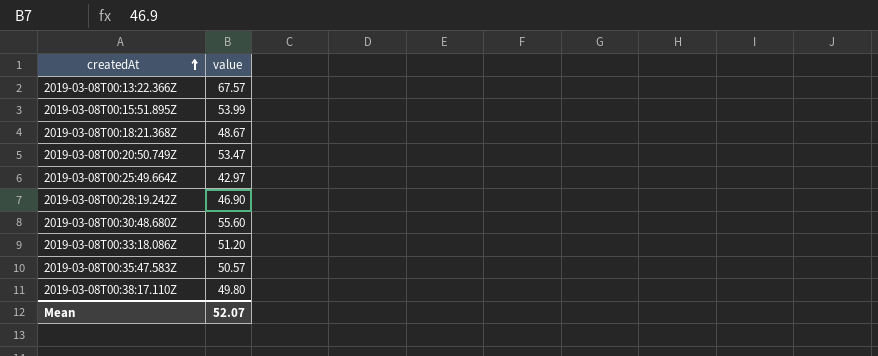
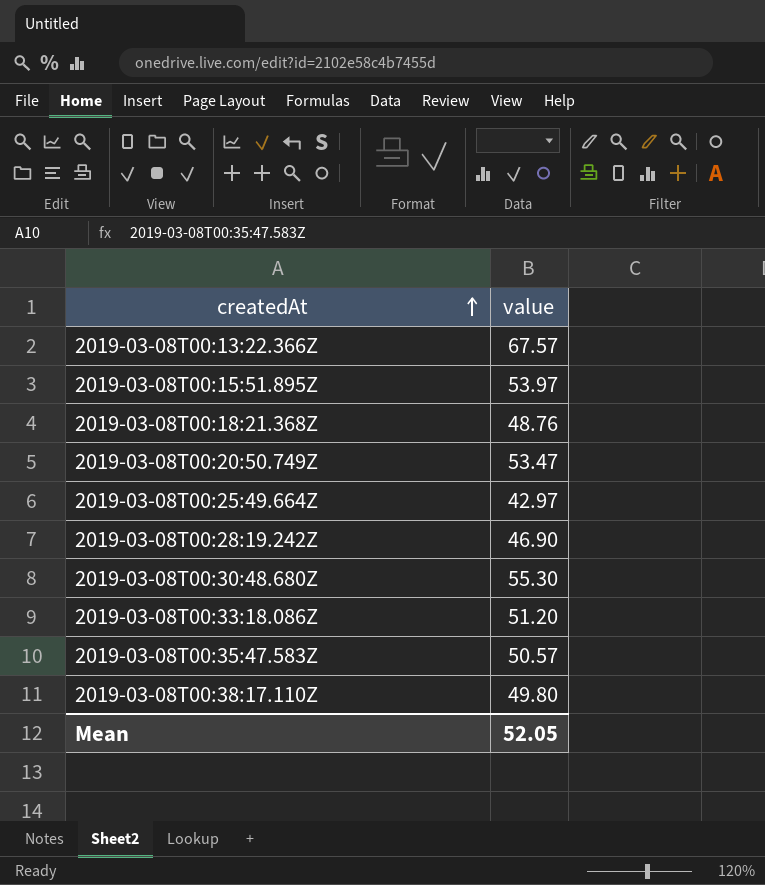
2019-03-08T00:15:51.895Z | value: 53.99 -> 53.97
2019-03-08T00:18:21.368Z | value: 48.67 -> 48.76
2019-03-08T00:30:48.680Z | value: 55.60 -> 55.30
Mean | value: 52.07 -> 52.05

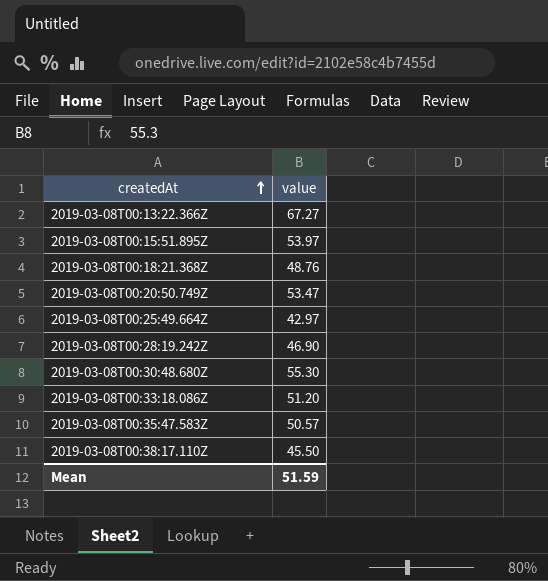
2019-03-08T00:13:22.366Z | value: 67.57 -> 67.27
2019-03-08T00:38:17.110Z | value: 49.80 -> 45.50
Mean | value: 52.05 -> 51.59

